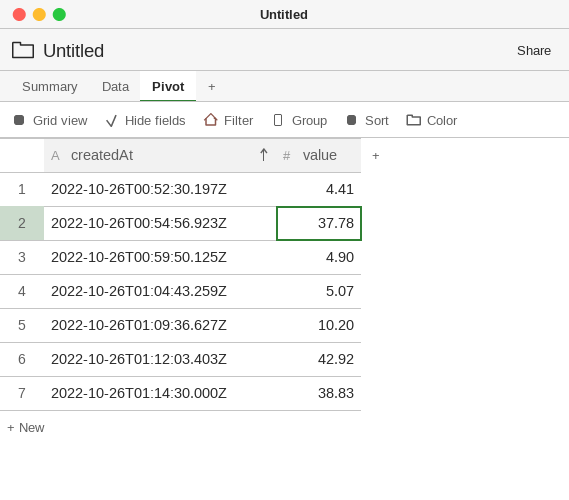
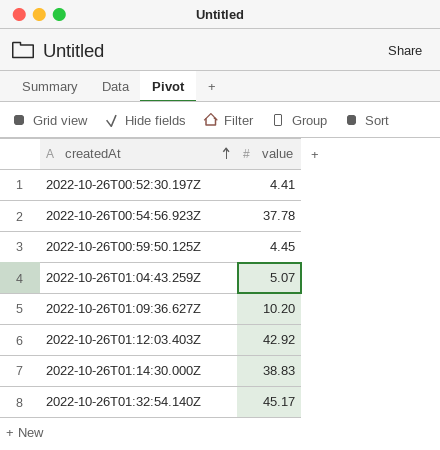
2022-10-26T00:59:50.125Z | value: 4.90 -> 4.45
row 2022-10-26T01:32:54.140Z: none -> 45.17

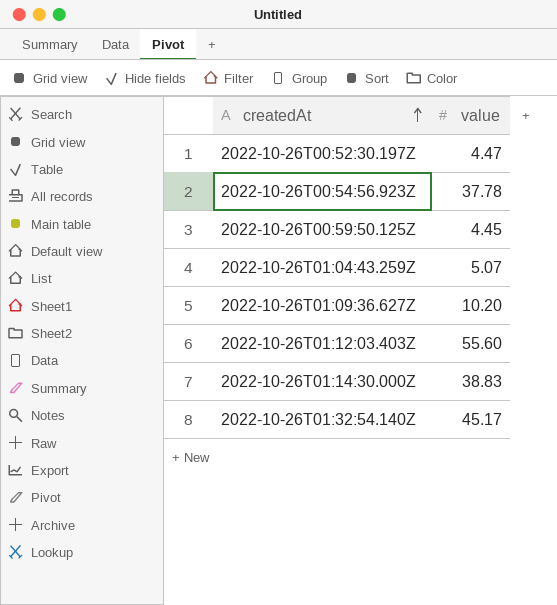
2022-10-26T00:52:30.197Z | value: 4.41 -> 4.47
2022-10-26T01:12:03.403Z | value: 42.92 -> 55.60

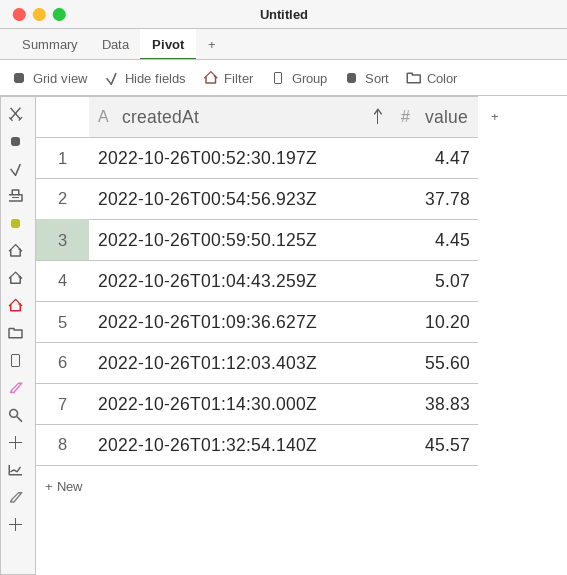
2022-10-26T01:32:54.140Z | value: 45.17 -> 45.57

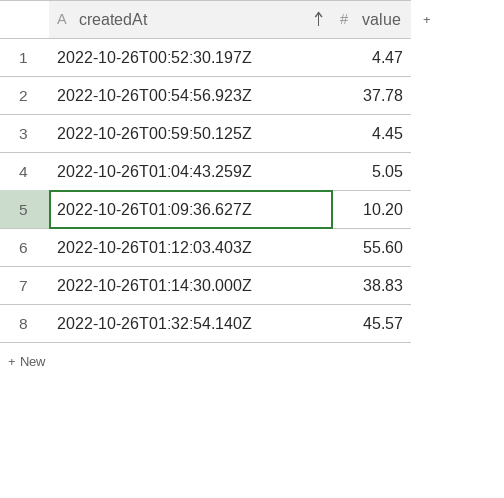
2022-10-26T01:04:43.259Z | value: 5.07 -> 5.05

